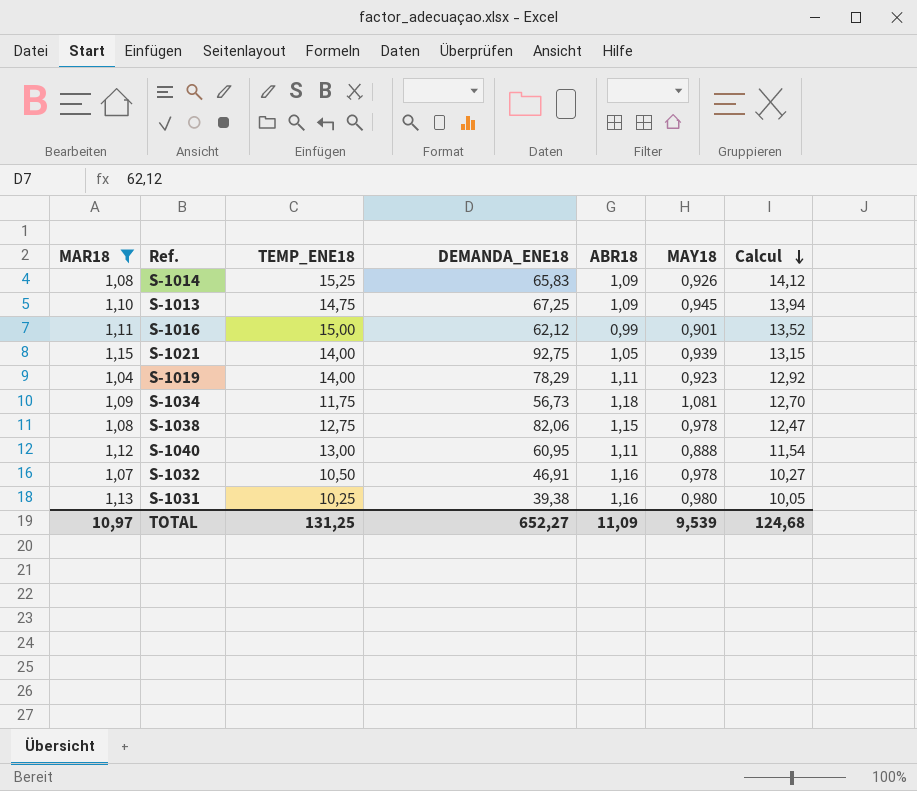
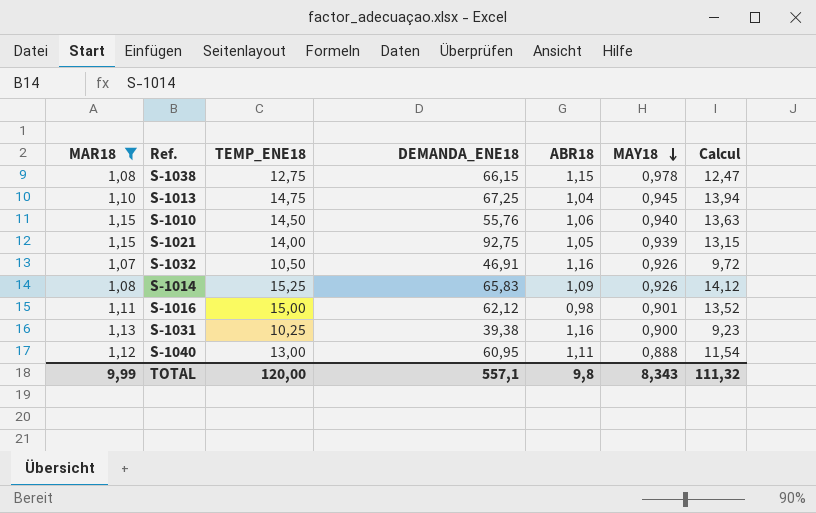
row order: Calcul descending -> MAY18 descending
row S-1019: 1,04 | 14,00 | 78,29 | 1,11 | 0,923 | 12,92 -> none
row S-1034: 1,09 | 11,75 | 56,73 | 1,18 | 1,081 | 12,70 -> none
S-1038 | DEMANDA_ENE18: 82,06 -> 66,15
S-1013 | ABR18: 1,09 -> 1,04
row S-1010: none -> 1,15 | 14,50 | 55,76 | 1,06 | 0,940 | 13,63
S-1032 | MAY18: 0,978 -> 0,926
S-1032 | Calcul: 10,27 -> 9,72
S-1016 | ABR18: 0,99 -> 0,98
S-1031 | MAY18: 0,980 -> 0,900
S-1031 | Calcul: 10,05 -> 9,23
TOTAL | MAR18: 10,97 -> 9,99
TOTAL | TEMP_ENE18: 131,25 -> 120,00
TOTAL | DEMANDA_ENE18: 652,27 -> 557,1
TOTAL | ABR18: 11,09 -> 9,8
TOTAL | MAY18: 9,539 -> 8,343
TOTAL | Calcul: 124,68 -> 111,32

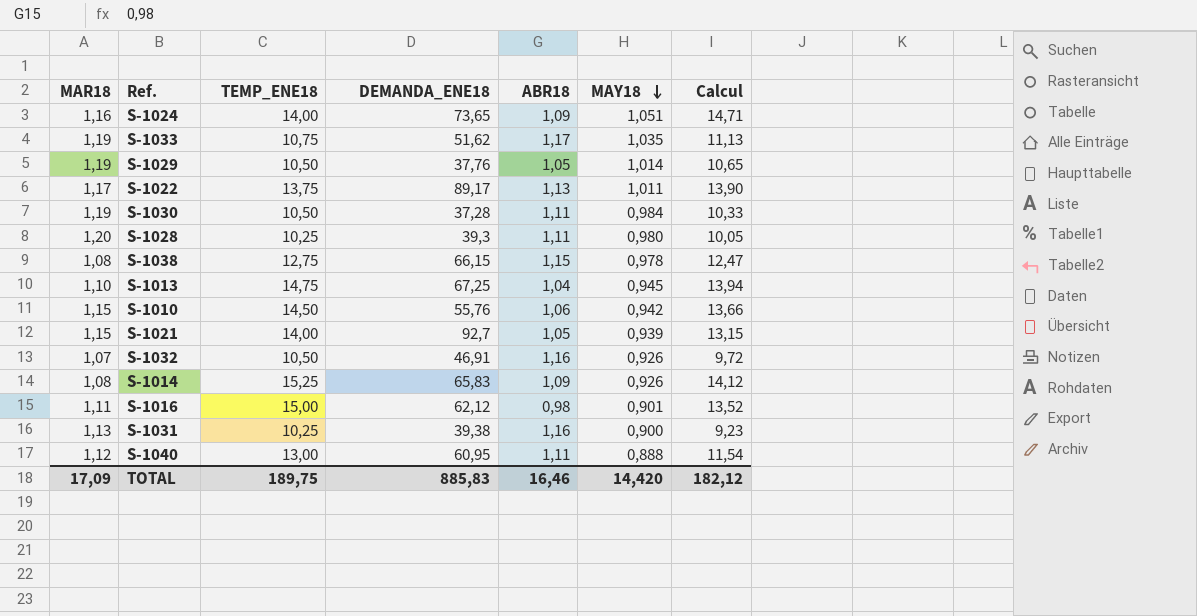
filter: MAR18 <= 1,15 -> none
S-1010 | MAY18: 0,940 -> 0,942
S-1010 | Calcul: 13,63 -> 13,66
S-1021 | DEMANDA_ENE18: 92,75 -> 92,7
TOTAL | MAR18: 9,99 -> 17,09
TOTAL | TEMP_ENE18: 120,00 -> 189,75
TOTAL | DEMANDA_ENE18: 557,1 -> 885,83
TOTAL | ABR18: 9,8 -> 16,46
TOTAL | MAY18: 8,343 -> 14,420
TOTAL | Calcul: 111,32 -> 182,12

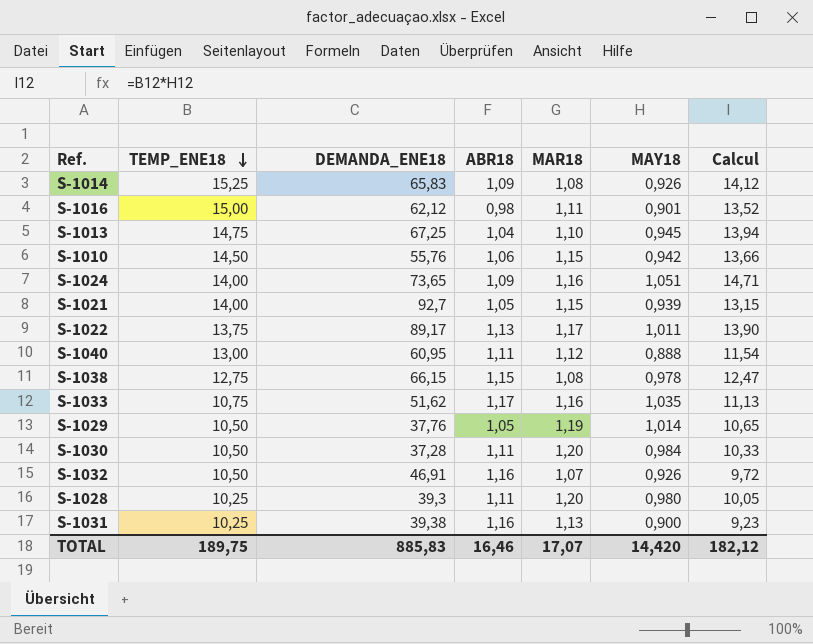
row order: MAY18 descending -> TEMP_ENE18 descending
column MAR18 | position: 1 -> 5
S-1033 | MAR18: 1,19 -> 1,16
S-1030 | MAR18: 1,19 -> 1,20
TOTAL | MAR18: 17,09 -> 17,07

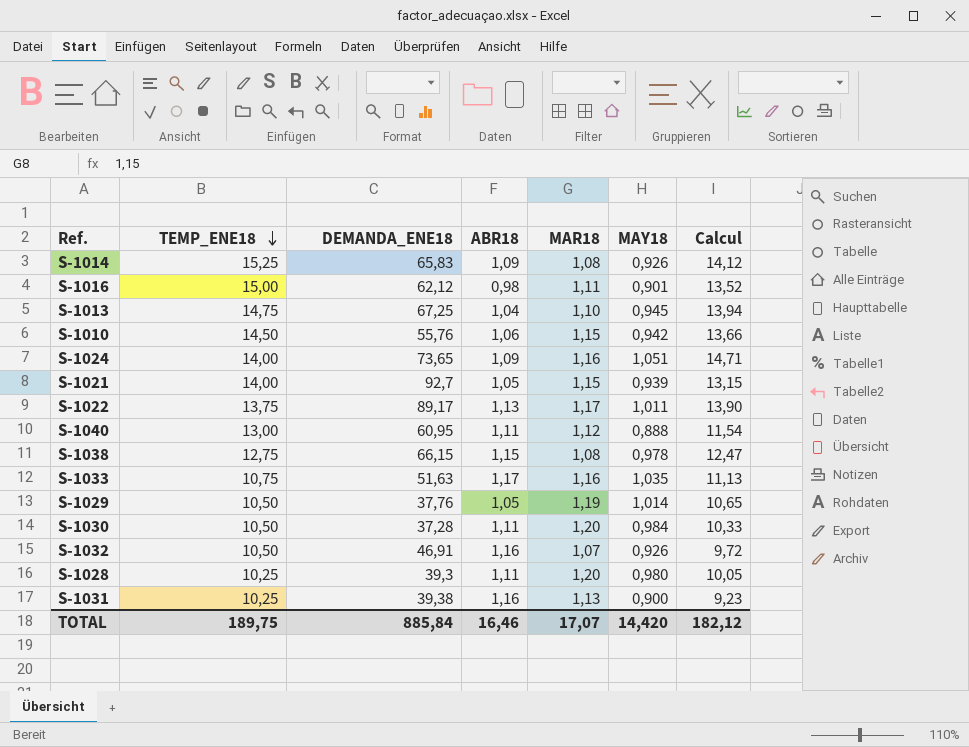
S-1033 | DEMANDA_ENE18: 51,62 -> 51,63
TOTAL | DEMANDA_ENE18: 885,83 -> 885,84

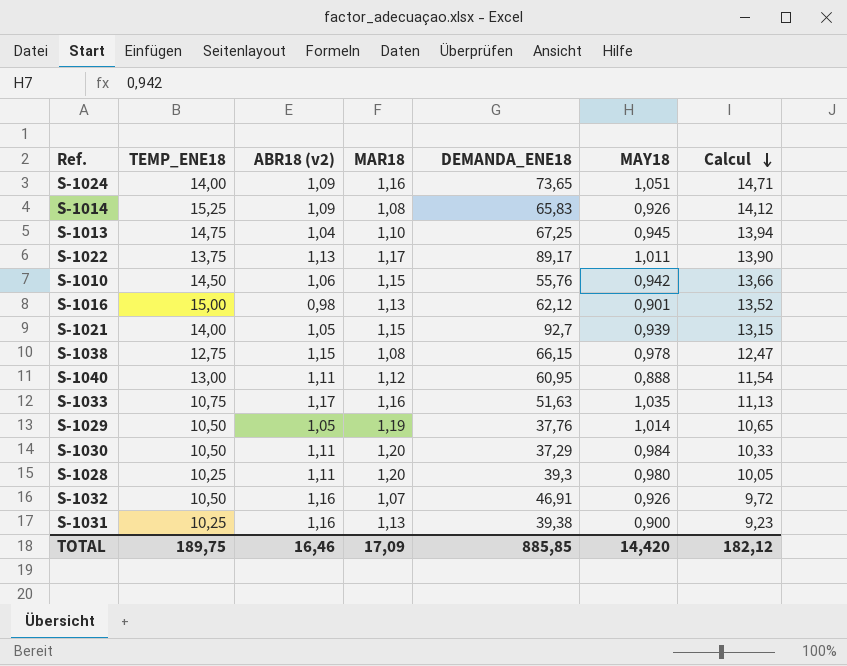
row order: TEMP_ENE18 descending -> Calcul descending
column name: ABR18 -> ABR18 (v2)
column DEMANDA_ENE18 | position: 3 -> 5
S-1016 | MAR18: 1,11 -> 1,13
S-1030 | DEMANDA_ENE18: 37,28 -> 37,29
TOTAL | MAR18: 17,07 -> 17,09
TOTAL | DEMANDA_ENE18: 885,84 -> 885,85

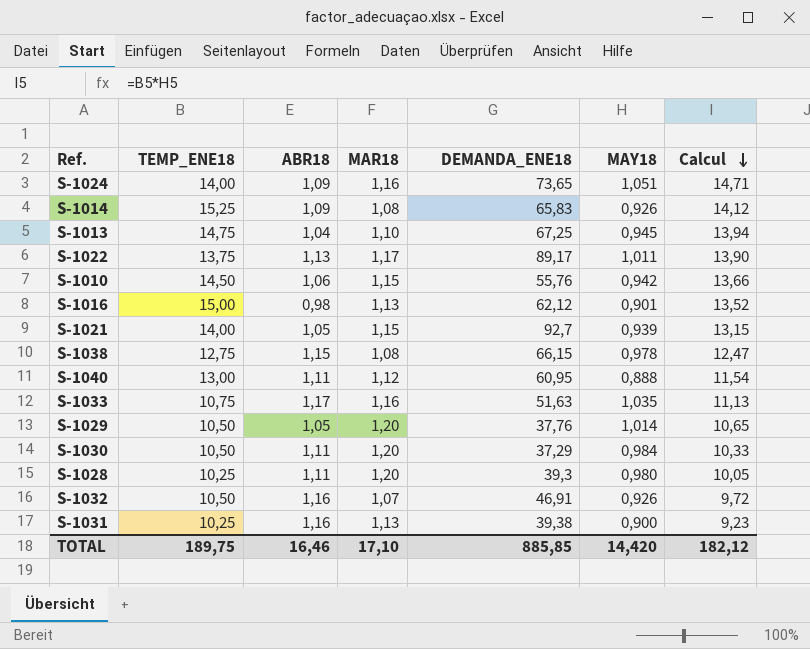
column name: ABR18 (v2) -> ABR18
S-1029 | MAR18: 1,19 -> 1,20
TOTAL | MAR18: 17,09 -> 17,10

